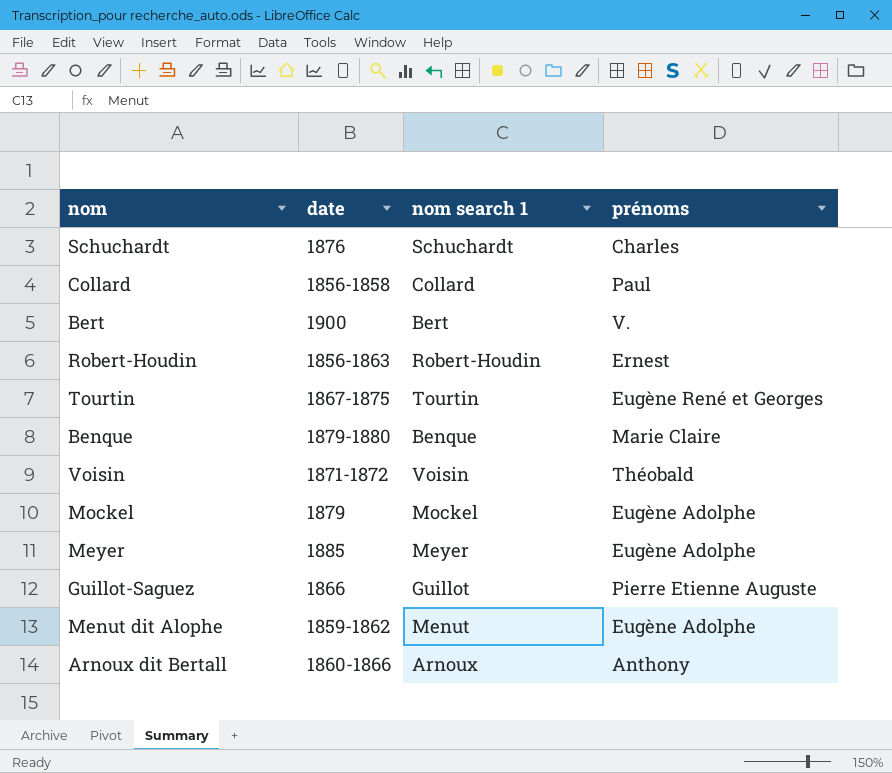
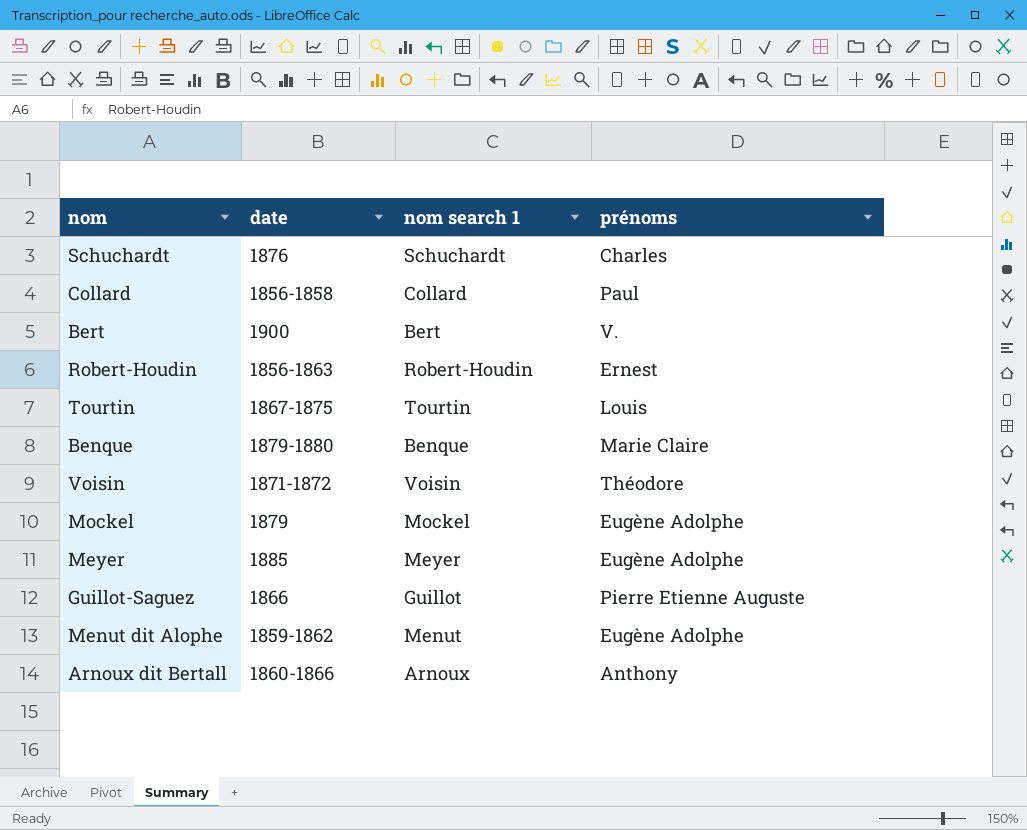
Tourtin | prénoms: Eugène René et Georges -> Louis
Voisin | prénoms: Théobald -> Théodore

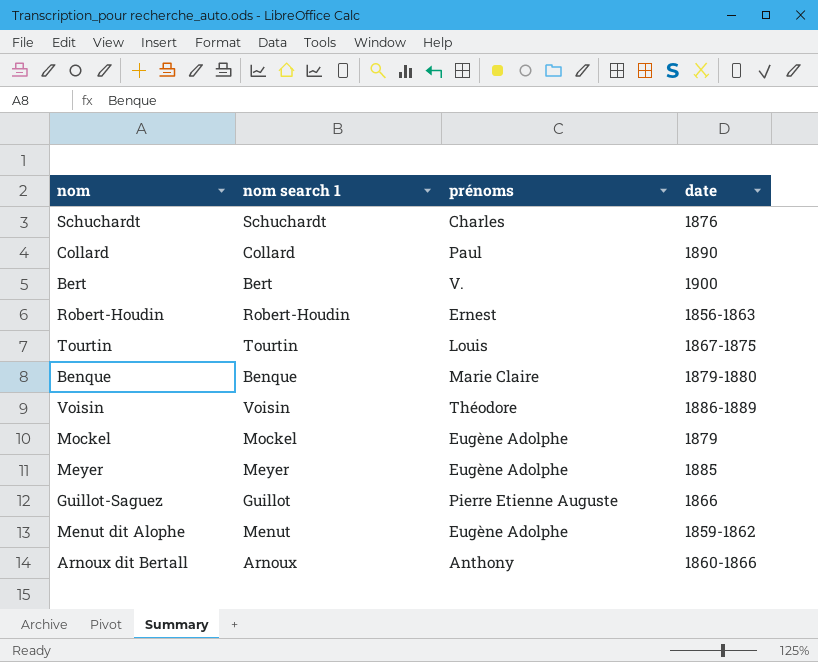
column date | position: 2 -> 4
Collard | date: 1856-1858 -> 1890
Voisin | date: 1871-1872 -> 1886-1889

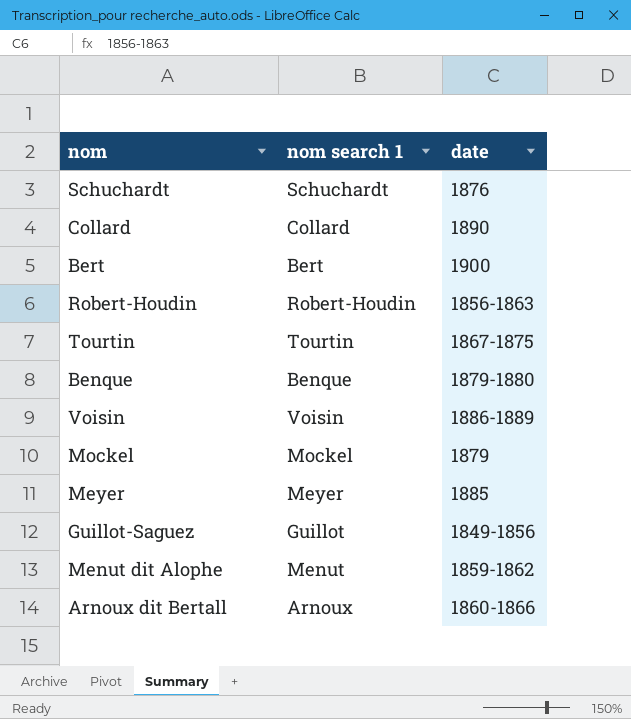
column prénoms | position: 3 -> none
Guillot-Saguez | date: 1866 -> 1849-1856

